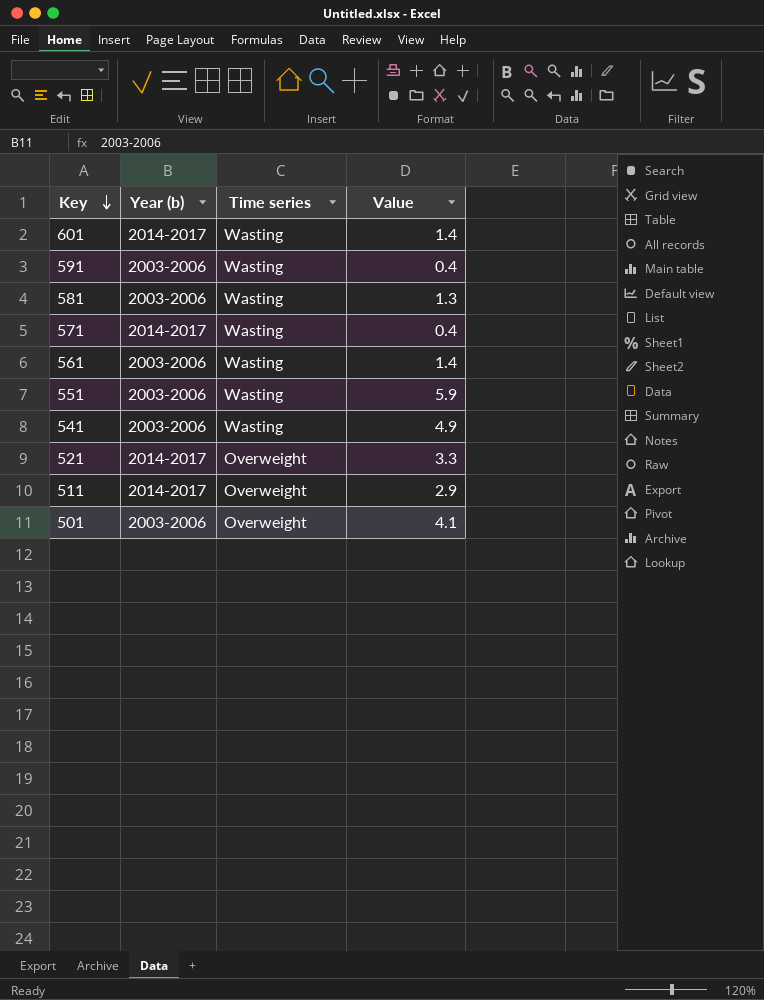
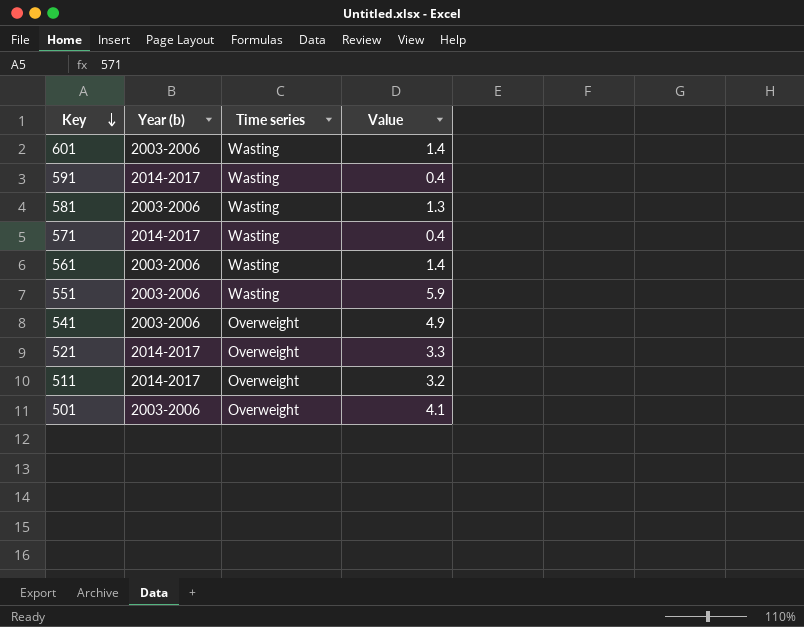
601 | Year (b): 2014-2017 -> 2003-2006
591 | Year (b): 2003-2006 -> 2014-2017
541 | Time series: Wasting -> Overweight
511 | Value: 2.9 -> 3.2

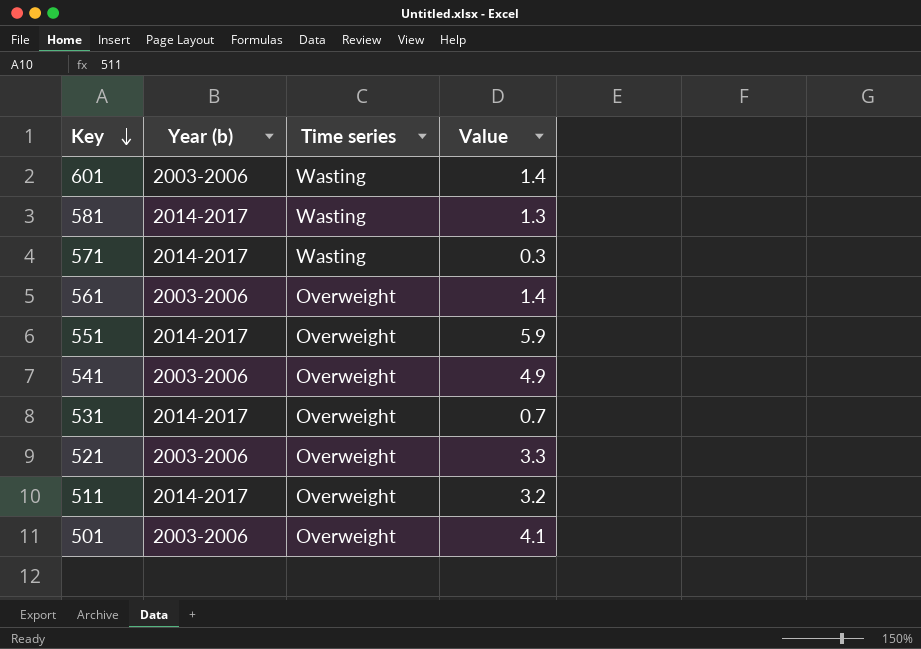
row 591: 2014-2017 | Wasting | 0.4 -> none
581 | Year (b): 2003-2006 -> 2014-2017
571 | Value: 0.4 -> 0.3
561 | Time series: Wasting -> Overweight
551 | Year (b): 2003-2006 -> 2014-2017
551 | Time series: Wasting -> Overweight
row 531: none -> 2014-2017 | Overweight | 0.7
521 | Year (b): 2014-2017 -> 2003-2006

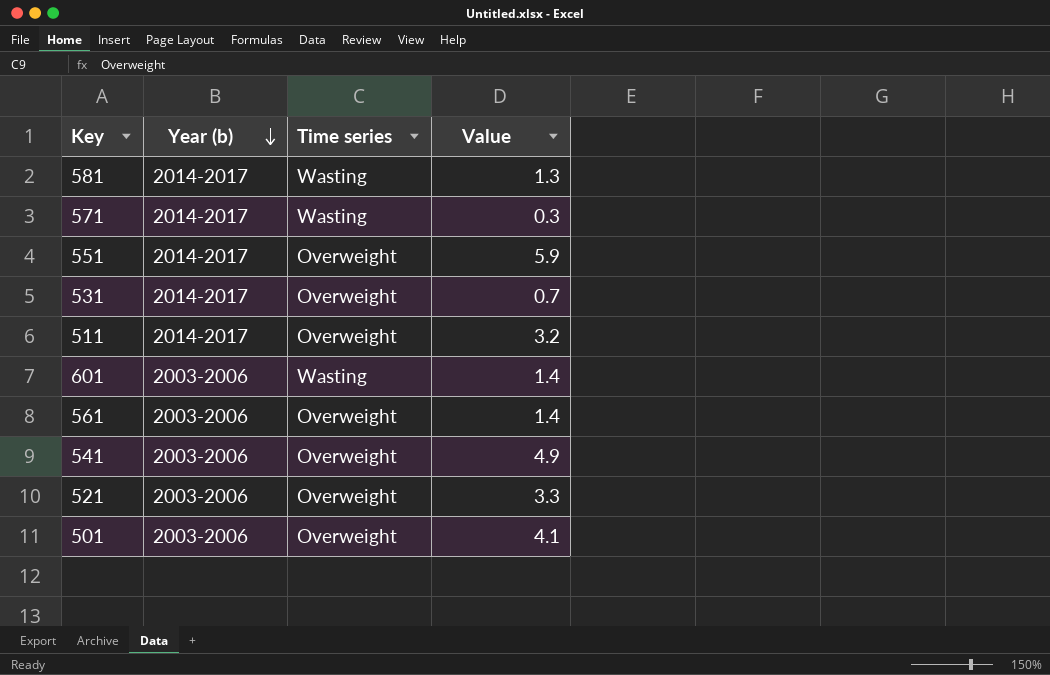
row order: Key descending -> Year (b) descending

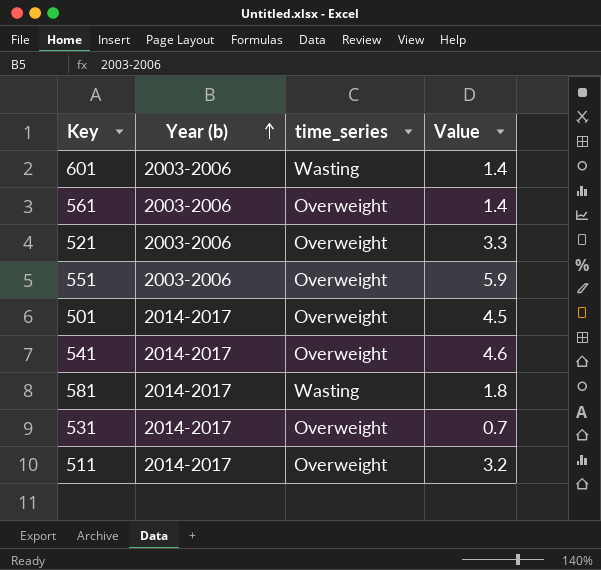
row order: Year (b) descending -> Year (b) ascending
column name: Time series -> time_series
row 571: 2014-2017 | Wasting | 0.3 -> none
551 | Year (b): 2014-2017 -> 2003-2006
501 | Year (b): 2003-2006 -> 2014-2017
501 | Value: 4.1 -> 4.5
541 | Year (b): 2003-2006 -> 2014-2017
541 | Value: 4.9 -> 4.6
581 | Value: 1.3 -> 1.8

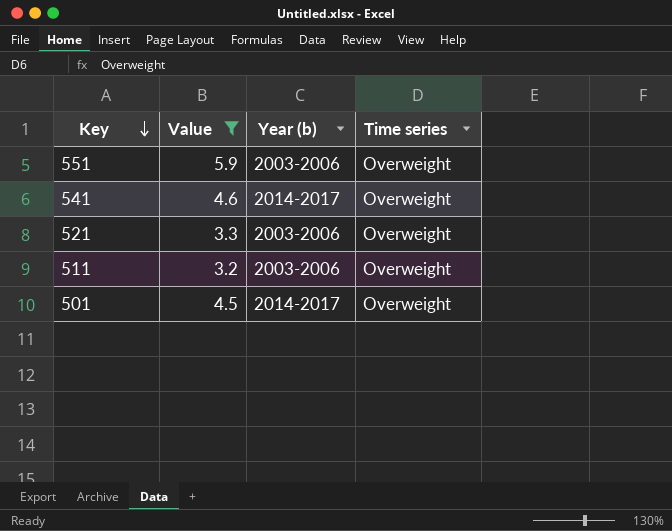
filter: none -> Value >= 3.2
row order: Year (b) ascending -> Key descending
column Value | position: 4 -> 2
column name: time_series -> Time series
511 | Year (b): 2014-2017 -> 2003-2006

